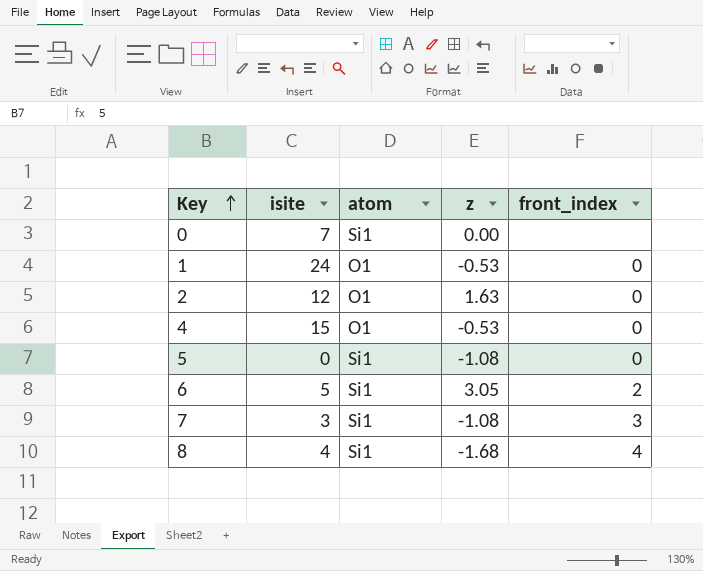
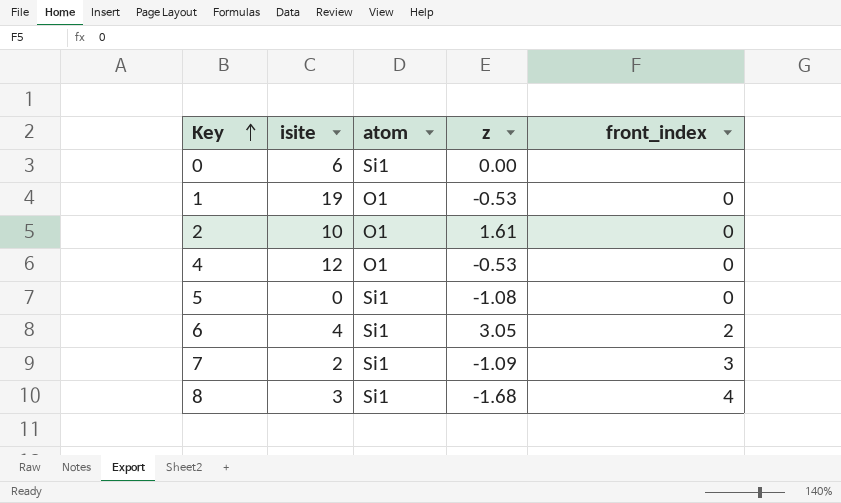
0 | isite: 7 -> 6
1 | isite: 24 -> 19
2 | isite: 12 -> 10
2 | z: 1.63 -> 1.61
4 | isite: 15 -> 12
6 | isite: 5 -> 4
7 | isite: 3 -> 2
7 | z: -1.08 -> -1.09
8 | isite: 4 -> 3

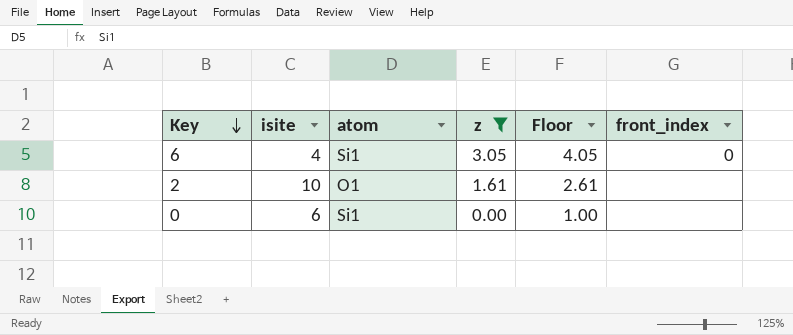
filter: none -> z >= 0.00
row order: Key ascending -> Key descending
column Floor | formula: none -> [z] + 1
6 | front_index: 2 -> 0
2 | front_index: 0 -> none

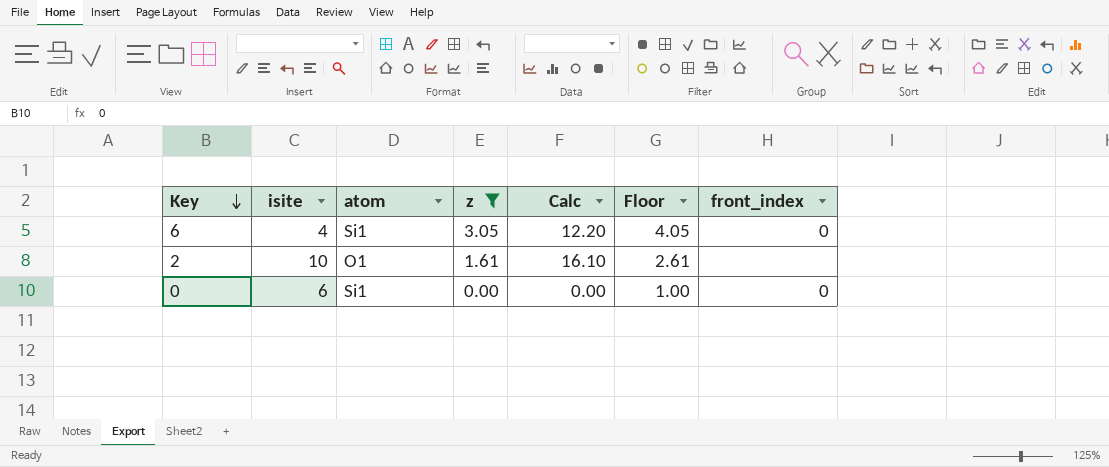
column Calc | formula: none -> [isite] * [z]
0 | front_index: none -> 0

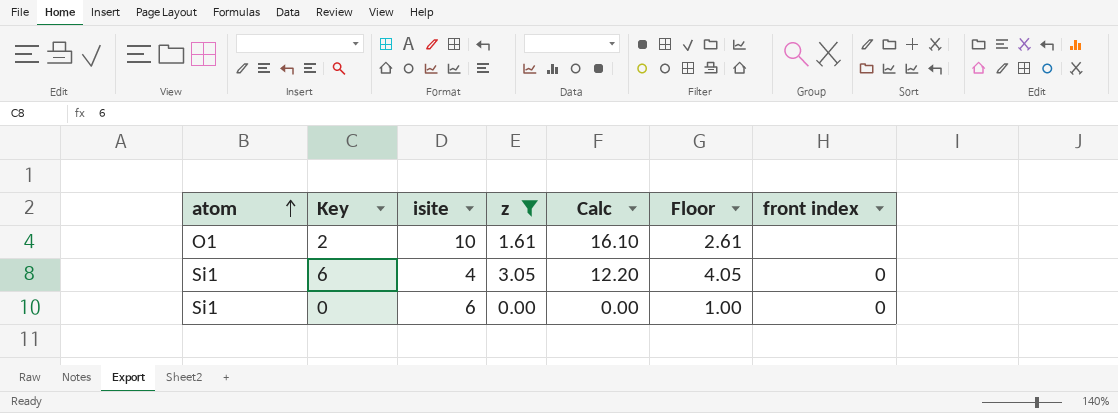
row order: Key descending -> atom ascending
column atom | position: 3 -> 1
column name: front_index -> front index

